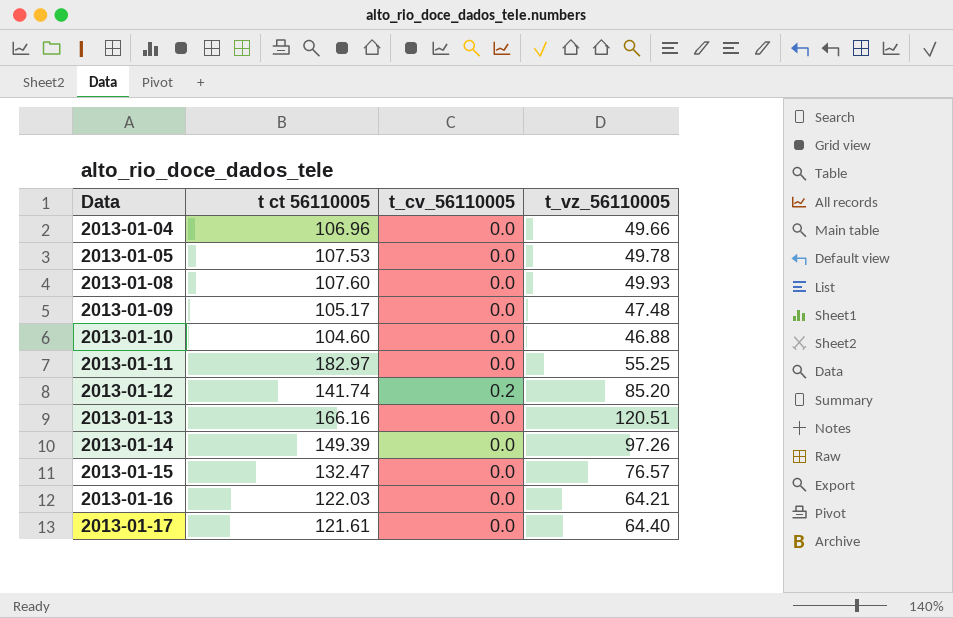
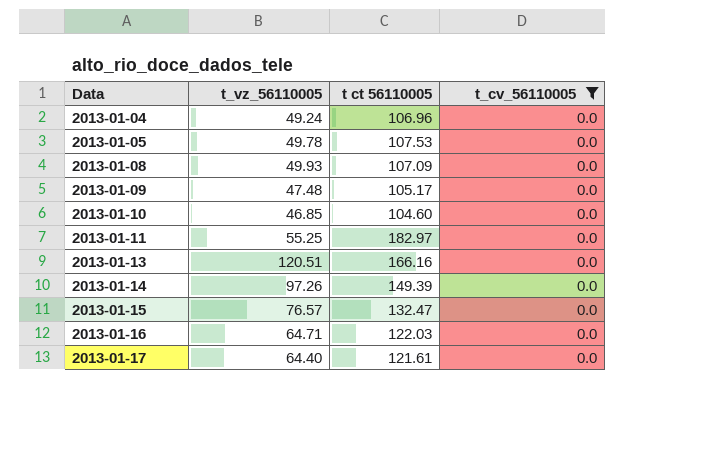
filter: none -> t_cv_56110005 = 0.0
column t_vz_56110005 | position: 4 -> 2
2013-01-04 | t_vz_56110005: 49.66 -> 49.24
2013-01-08 | t ct 56110005: 107.60 -> 107.09
2013-01-10 | t_vz_56110005: 46.88 -> 46.85
2013-01-16 | t_vz_56110005: 64.21 -> 64.71

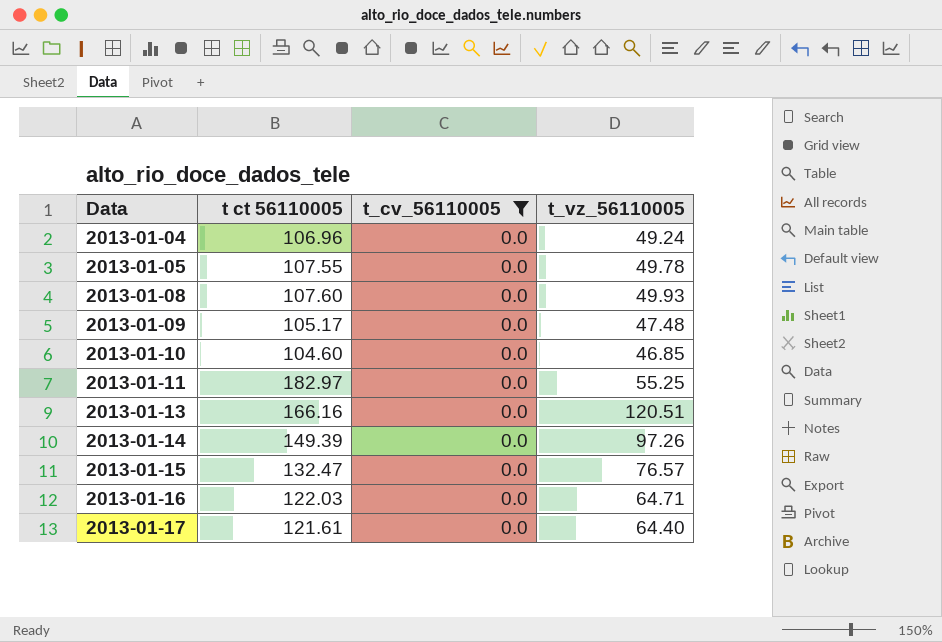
column t_vz_56110005 | position: 2 -> 4
2013-01-05 | t ct 56110005: 107.53 -> 107.55
2013-01-08 | t ct 56110005: 107.09 -> 107.60

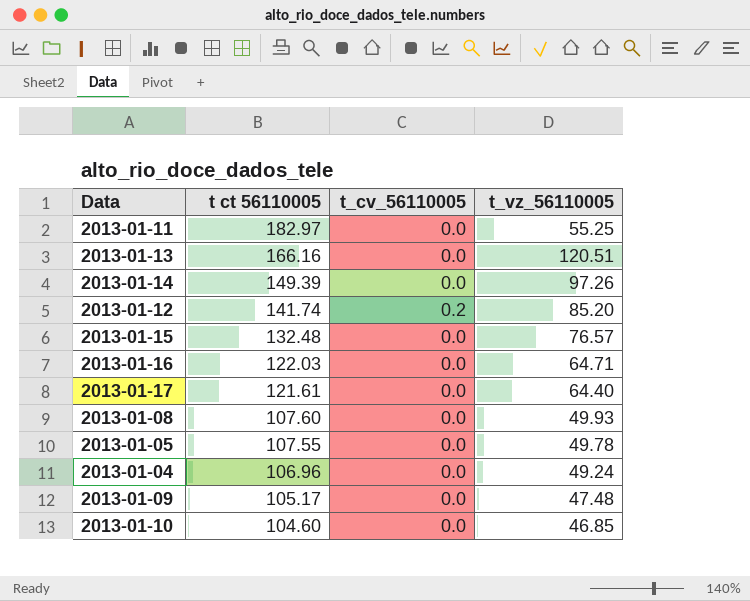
filter: t_cv_56110005 = 0.0 -> none
row order: Data ascending -> t ct 56110005 descending
2013-01-15 | t ct 56110005: 132.47 -> 132.48

